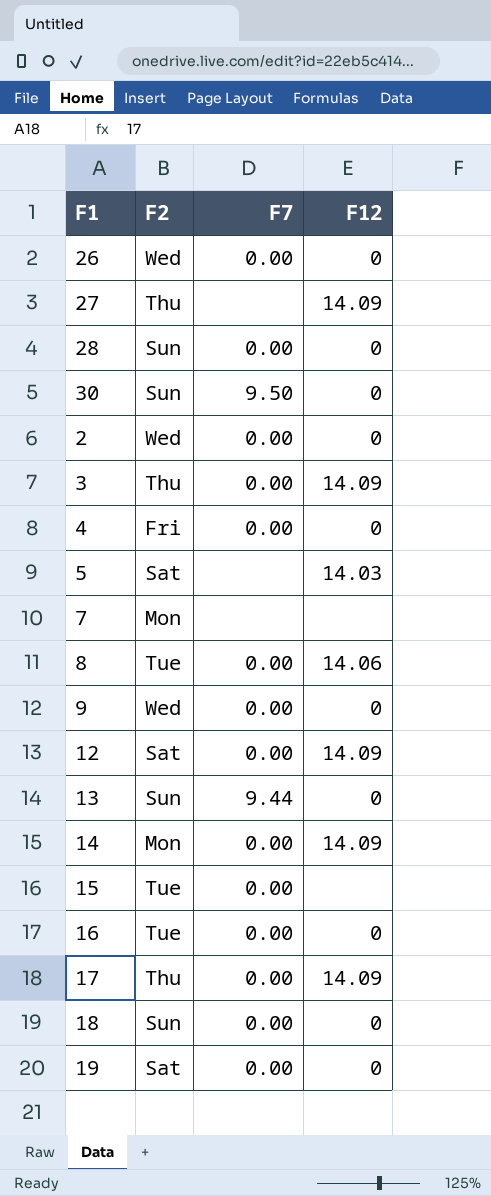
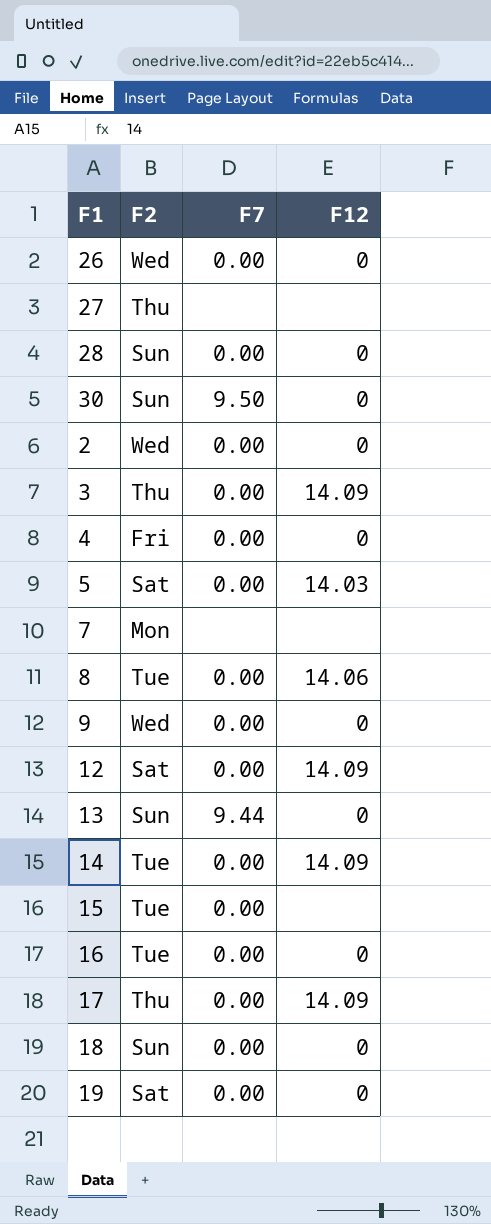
27 | F12: 14.09 -> none
5 | F7: none -> 0.00
14 | F2: Mon -> Tue

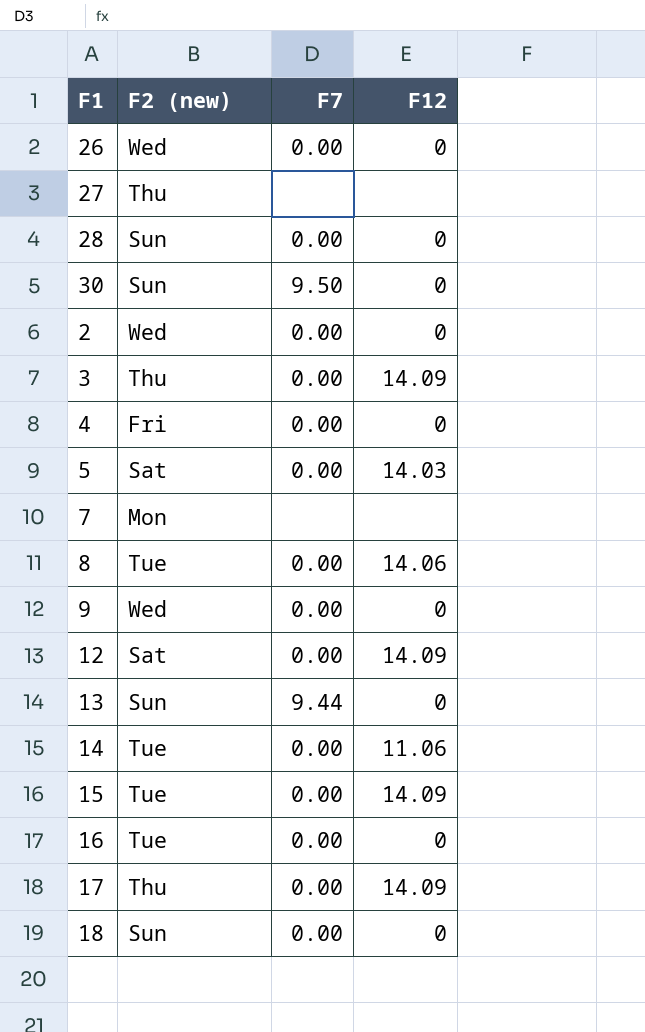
column name: F2 -> F2 (new)
row 19: Sat | 0.00 | 0 -> none
14 | F12: 14.09 -> 11.06
15 | F12: none -> 14.09

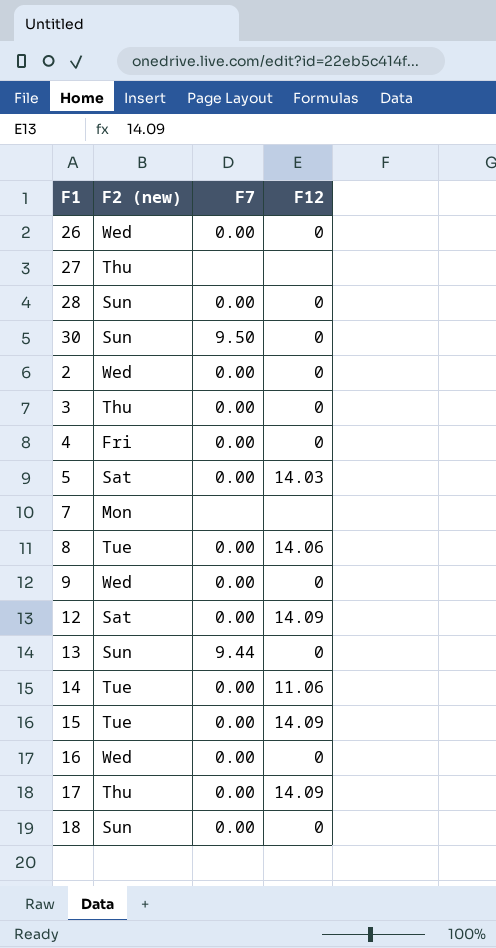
3 | F12: 14.09 -> 0
16 | F2 (new): Tue -> Wed

